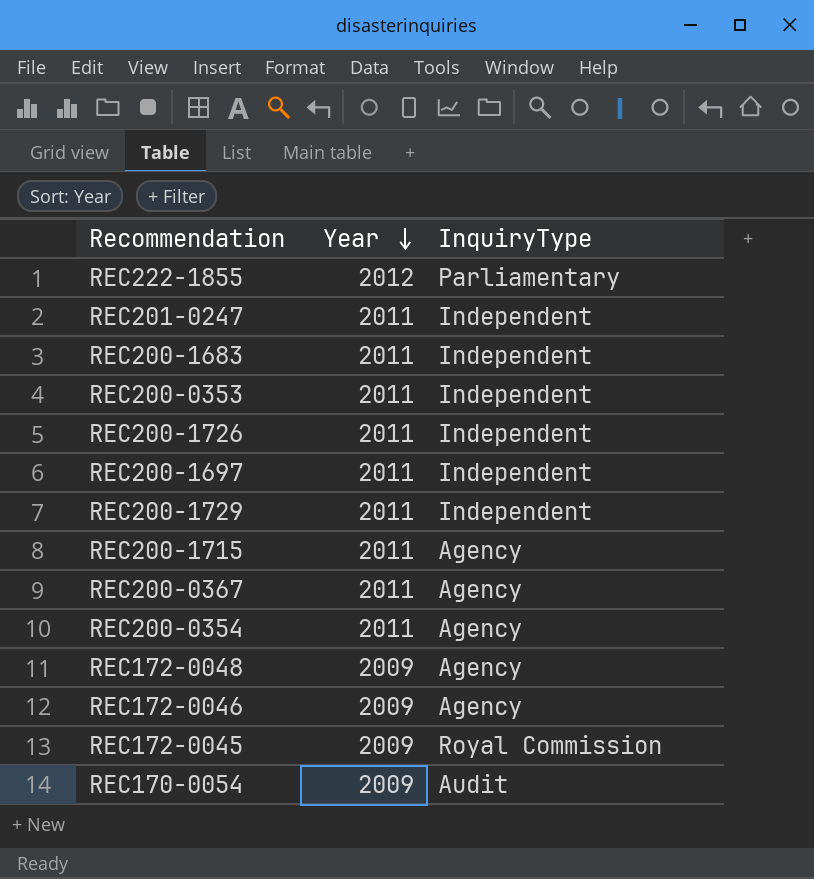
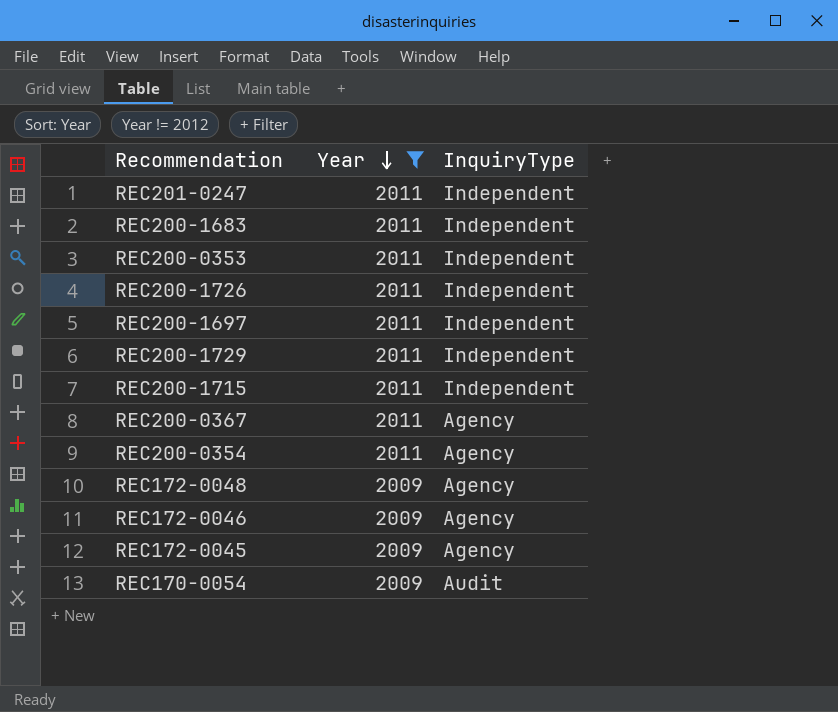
filter: none -> Year != 2012
REC200-1715 | InquiryType: Agency -> Independent
REC172-0045 | InquiryType: Royal Commission -> Agency

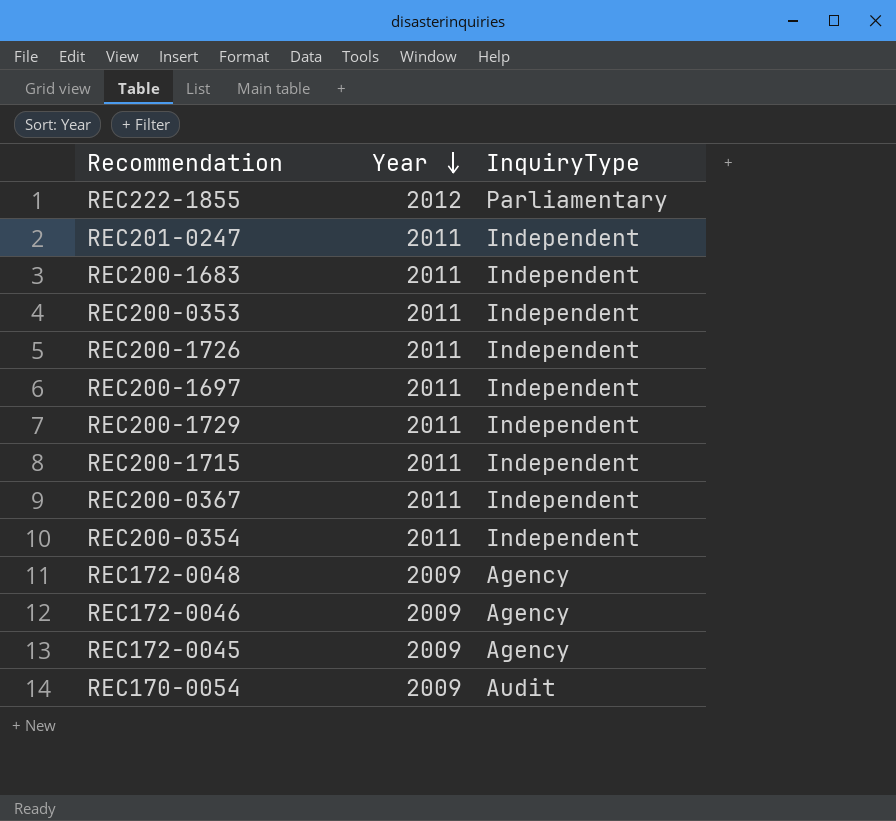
filter: Year != 2012 -> none
REC200-0367 | InquiryType: Agency -> Independent
REC200-0354 | InquiryType: Agency -> Independent

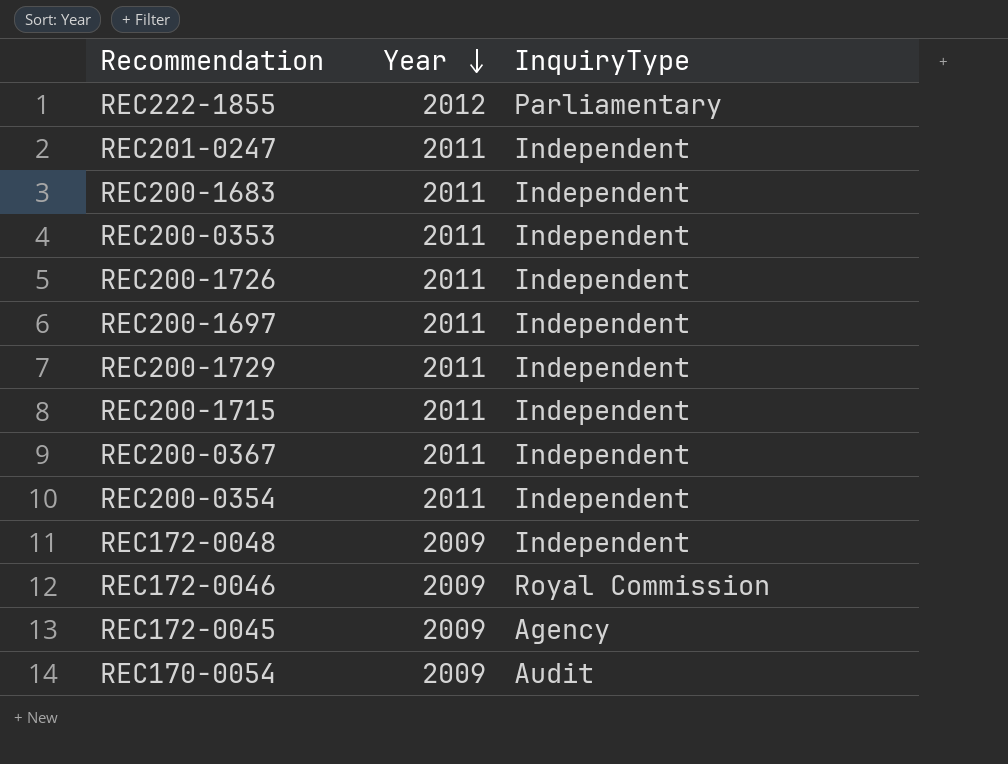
REC172-0048 | InquiryType: Agency -> Independent
REC172-0046 | InquiryType: Agency -> Royal Commission

